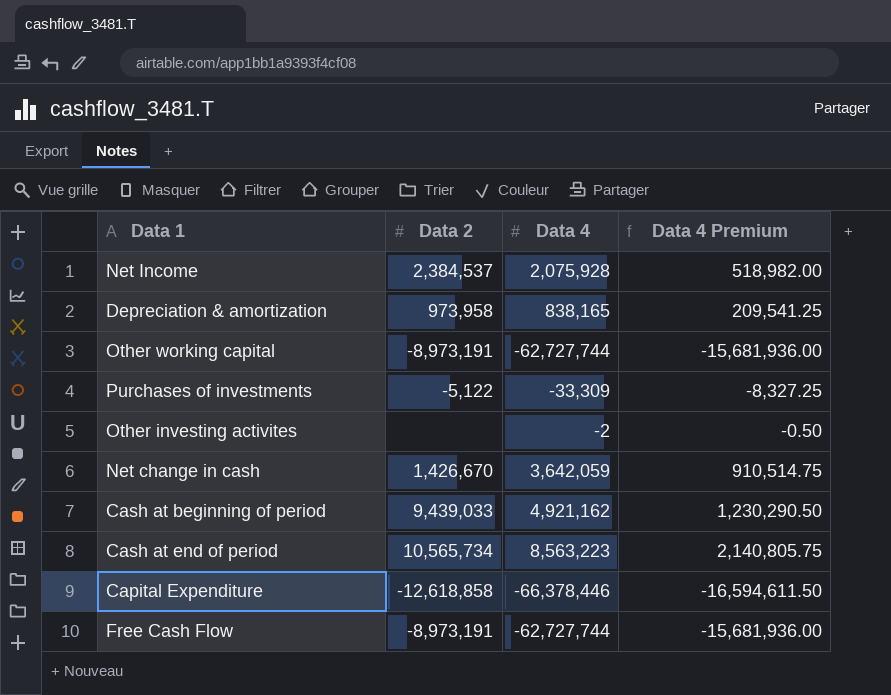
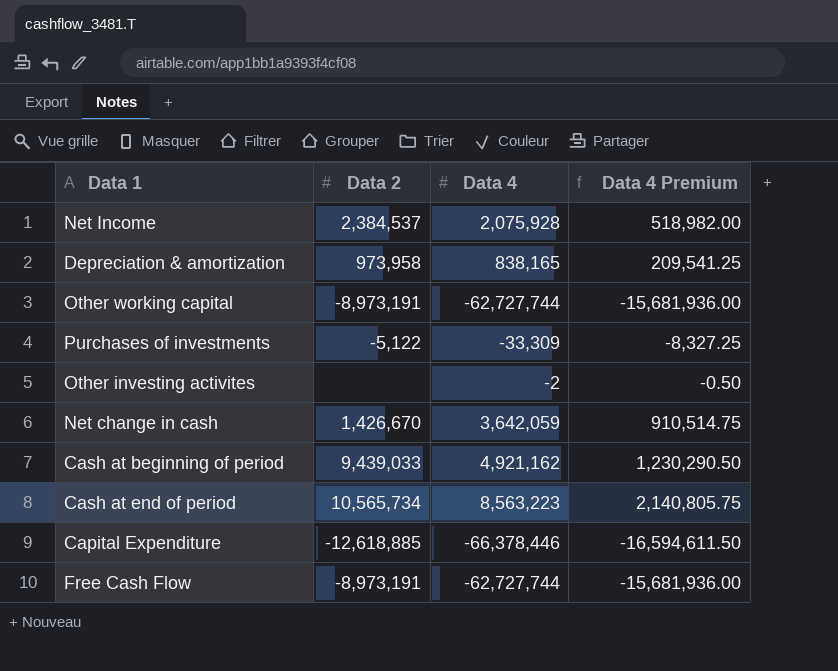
Capital Expenditure | Data 2: -12,618,858 -> -12,618,885

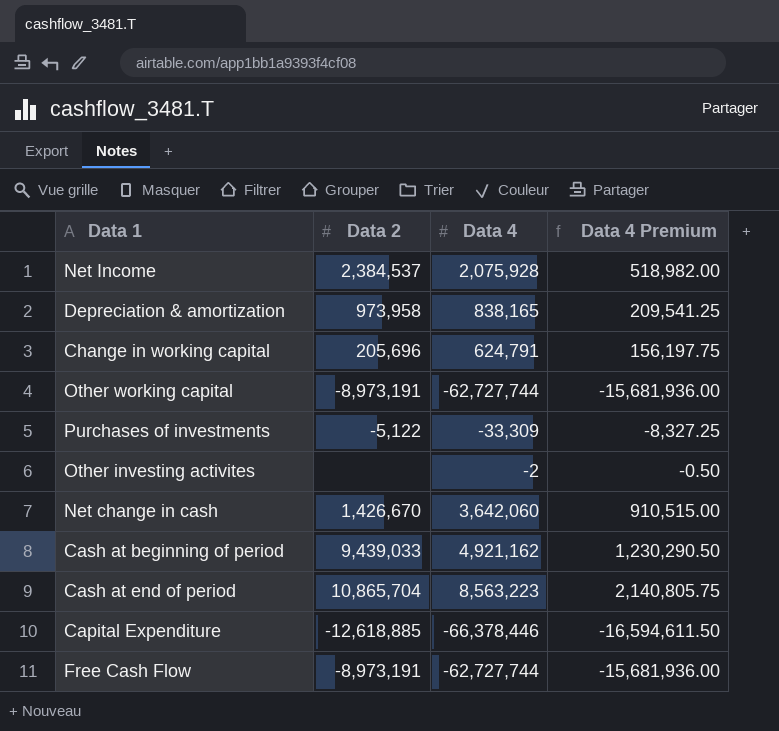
row Change in working capital: none -> 205,696 | 624,791 | 156,197.75
Net change in cash | Data 4: 3,642,059 -> 3,642,060
Net change in cash | Data 4 Premium: 910,514.75 -> 910,515.00
Cash at end of period | Data 2: 10,565,734 -> 10,865,704

